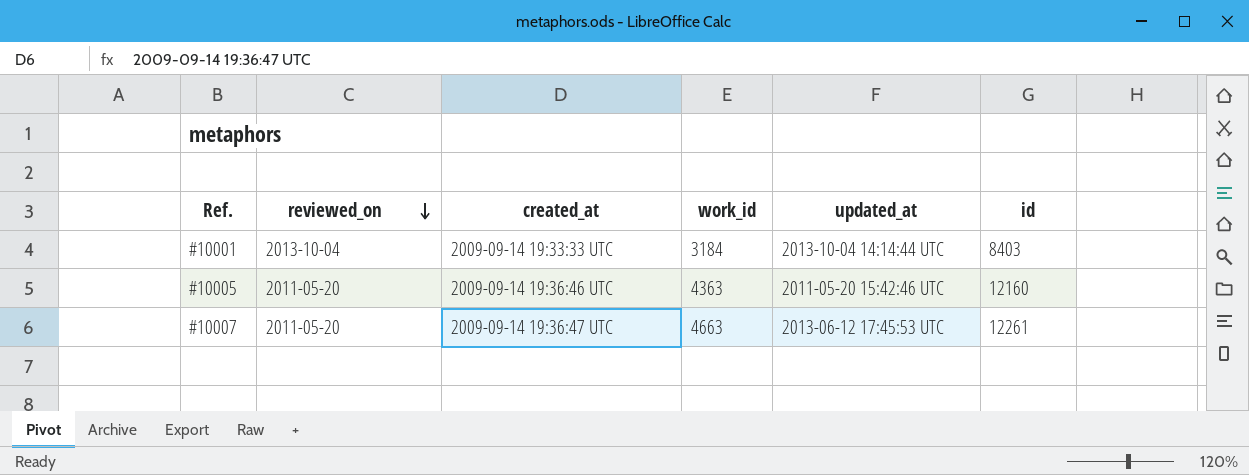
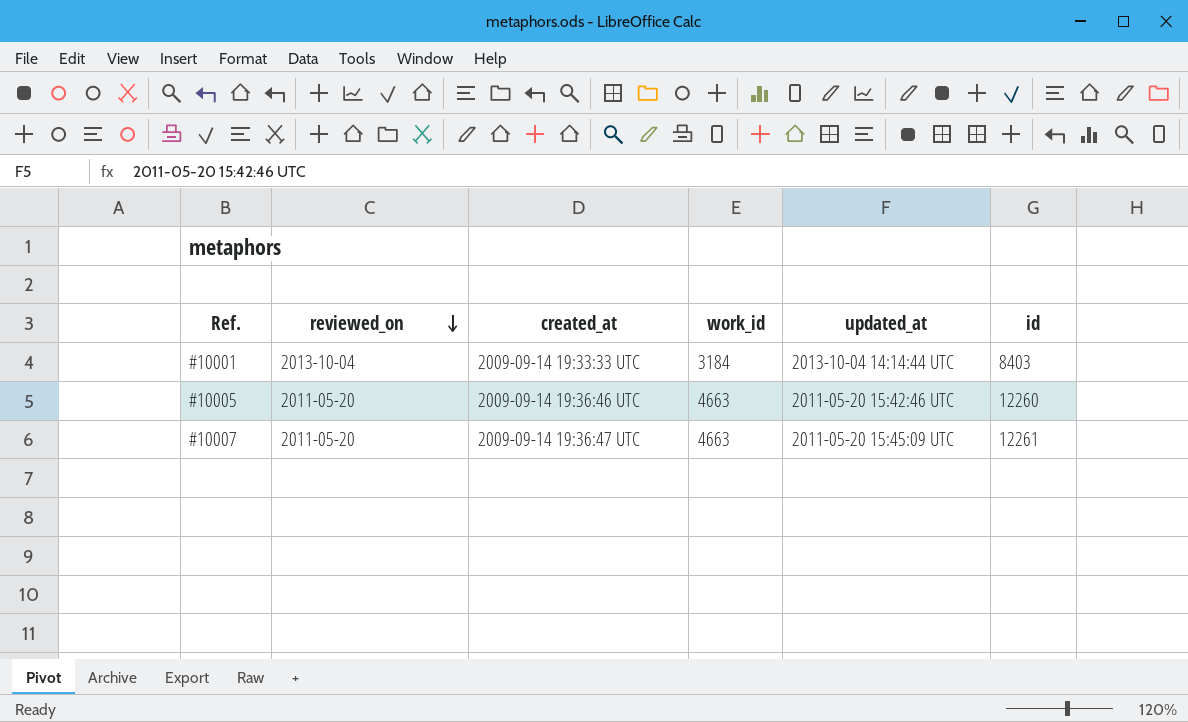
#10005 | work_id: 4363 -> 4663
#10005 | id: 12160 -> 12260
#10007 | updated_at: 2013-06-12 17:45:53 UTC -> 2011-05-20 15:45:09 UTC

